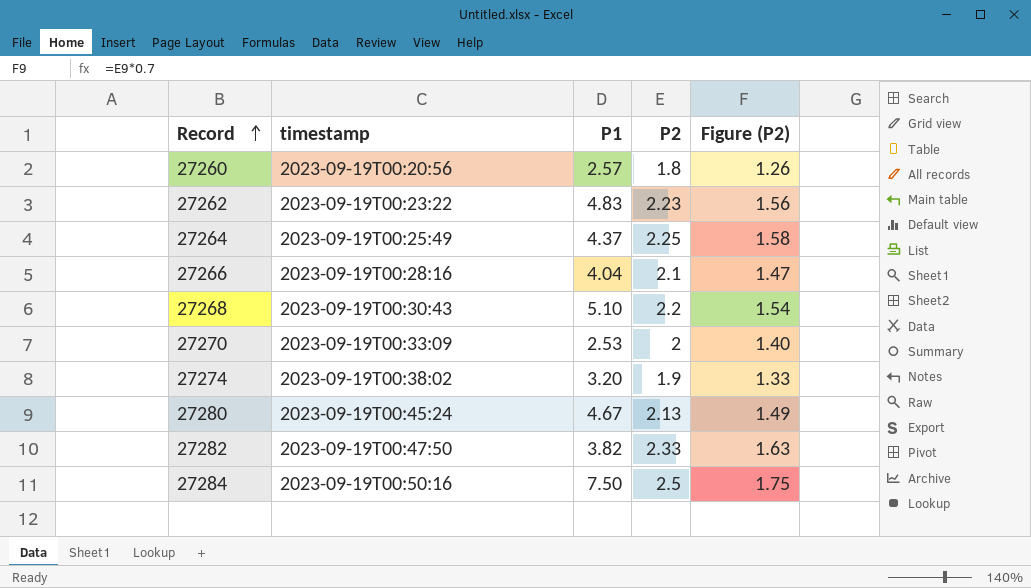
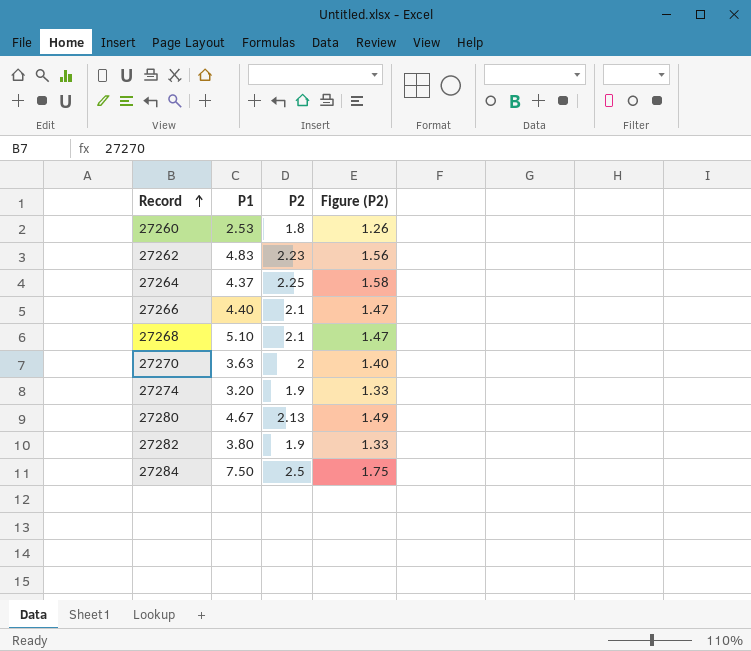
column timestamp | position: 2 -> none
27260 | P1: 2.57 -> 2.53
27266 | P1: 4.04 -> 4.40
27268 | P2: 2.2 -> 2.1
27268 | Figure (P2): 1.54 -> 1.47
27270 | P1: 2.53 -> 3.63
27282 | P1: 3.82 -> 3.80
27282 | P2: 2.33 -> 1.9
27282 | Figure (P2): 1.63 -> 1.33

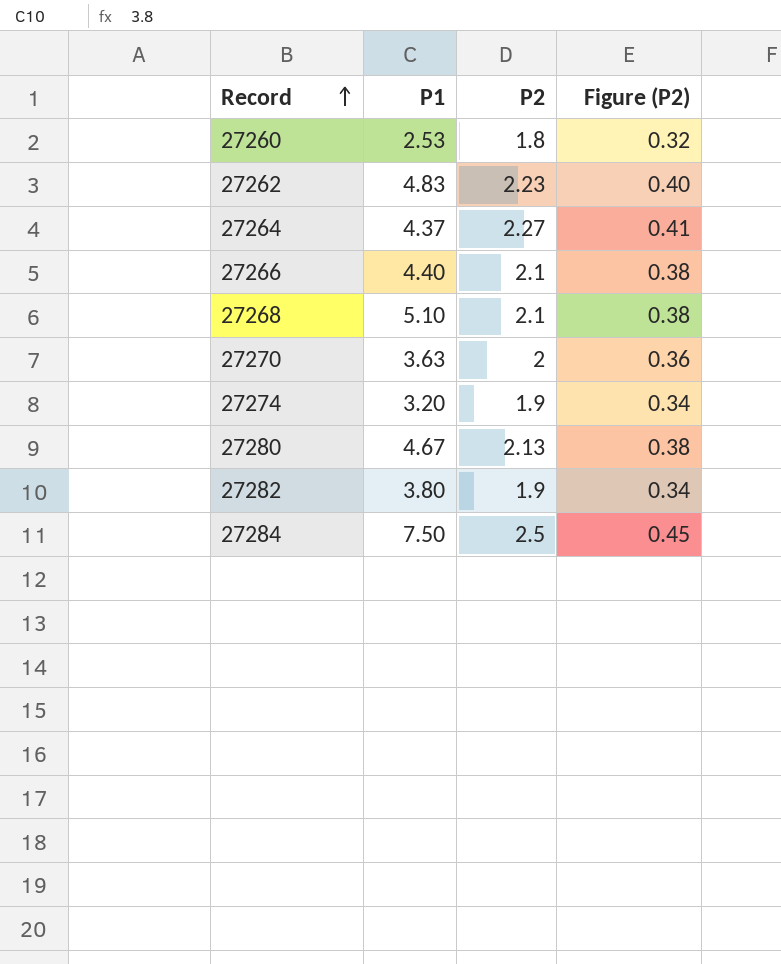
column Figure (P2) | formula: [P2] * 0.7 -> [P2] * 0.18
27264 | P2: 2.25 -> 2.27

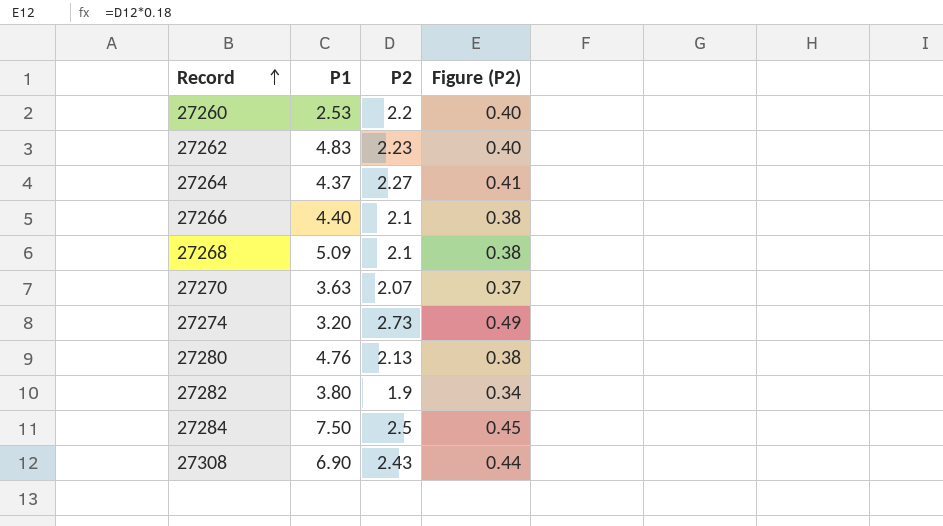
27260 | P2: 1.8 -> 2.2
27260 | Figure (P2): 0.32 -> 0.40
27268 | P1: 5.10 -> 5.09
27270 | P2: 2 -> 2.07
27270 | Figure (P2): 0.36 -> 0.37
27274 | P2: 1.9 -> 2.73
27274 | Figure (P2): 0.34 -> 0.49
27280 | P1: 4.67 -> 4.76
row 27308: none -> 6.90 | 2.43 | 0.44

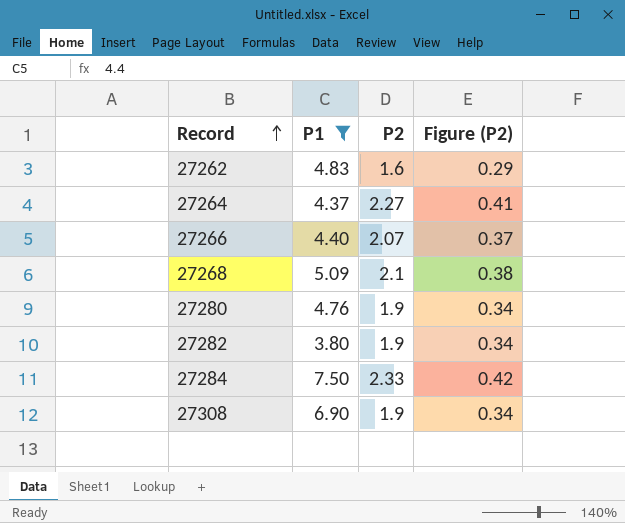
filter: none -> P1 >= 3.80
27262 | P2: 2.23 -> 1.6
27262 | Figure (P2): 0.40 -> 0.29
27266 | P2: 2.1 -> 2.07
27266 | Figure (P2): 0.38 -> 0.37
27280 | P2: 2.13 -> 1.9
27280 | Figure (P2): 0.38 -> 0.34
27284 | P2: 2.5 -> 2.33
27284 | Figure (P2): 0.45 -> 0.42
27308 | P2: 2.43 -> 1.9
27308 | Figure (P2): 0.44 -> 0.34

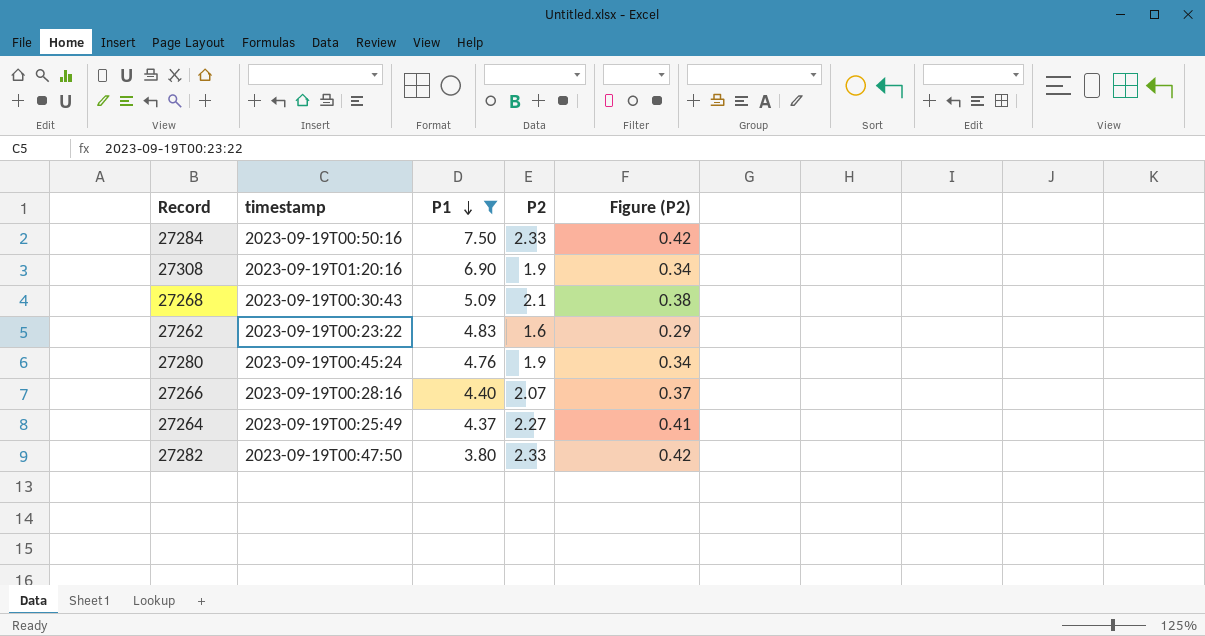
row order: Record ascending -> P1 descending
column timestamp | position: none -> 2
27282 | P2: 1.9 -> 2.33
27282 | Figure (P2): 0.34 -> 0.42

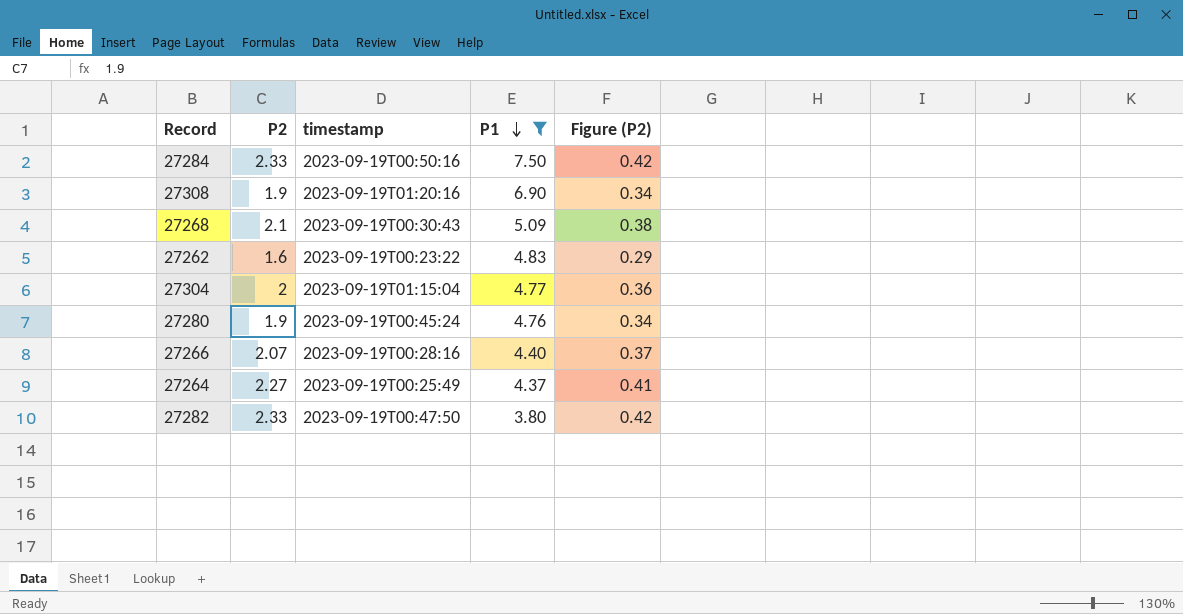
column P2 | position: 4 -> 2
row 27304: none -> 2 | 2023-09-19T01:15:04 | 4.77 | 0.36

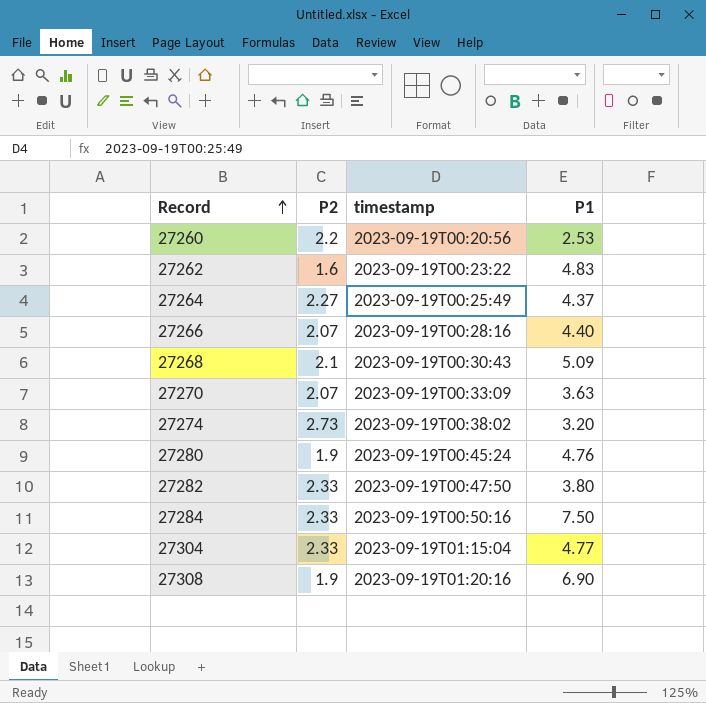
filter: P1 >= 3.80 -> none
row order: P1 descending -> Record ascending
column Figure (P2) | formula: [P2] * 0.18 -> none
27304 | P2: 2 -> 2.33

